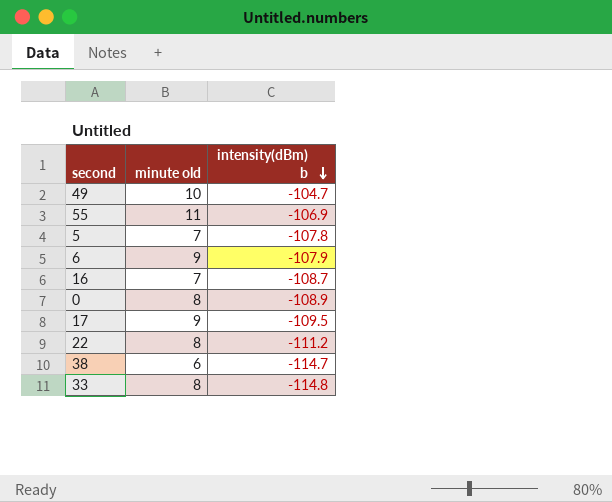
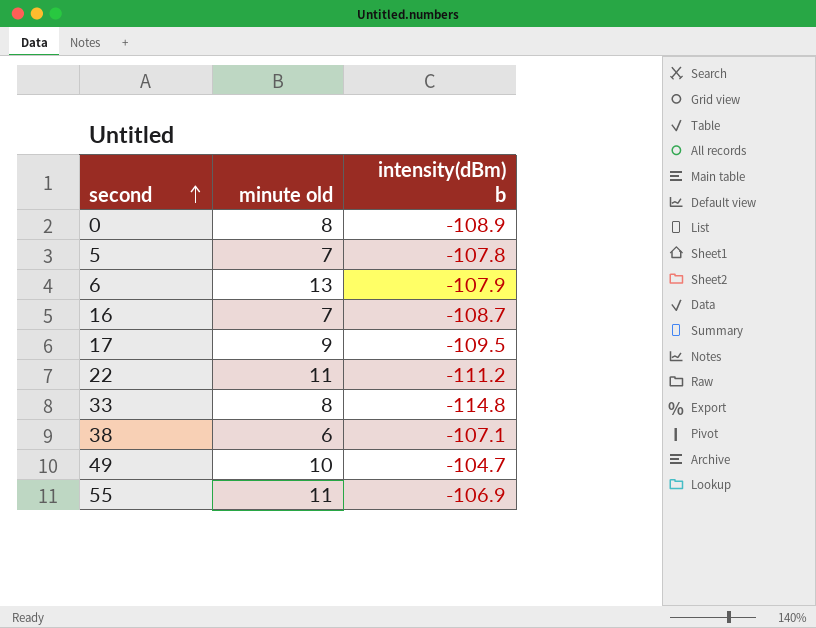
row order: intensity(dBm) b descending -> second ascending
6 | minute old: 9 -> 13
22 | minute old: 8 -> 11
38 | intensity(dBm) b: -114.7 -> -107.1

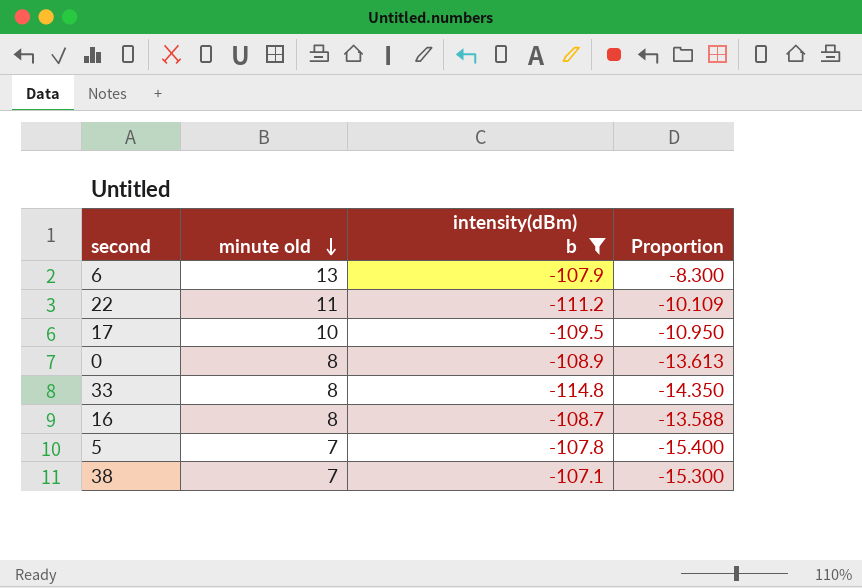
filter: none -> intensity(dBm) b <= -107.1
row order: second ascending -> minute old descending
column Proportion | formula: none -> [intensity(dBm) b] / [minute old]
17 | minute old: 9 -> 10
16 | minute old: 7 -> 8
38 | minute old: 6 -> 7

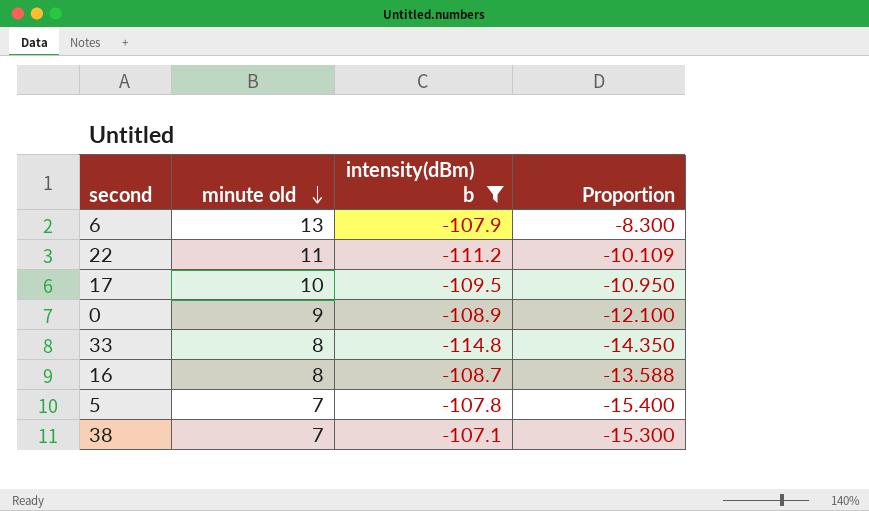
0 | minute old: 8 -> 9
0 | Proportion: -13.613 -> -12.100

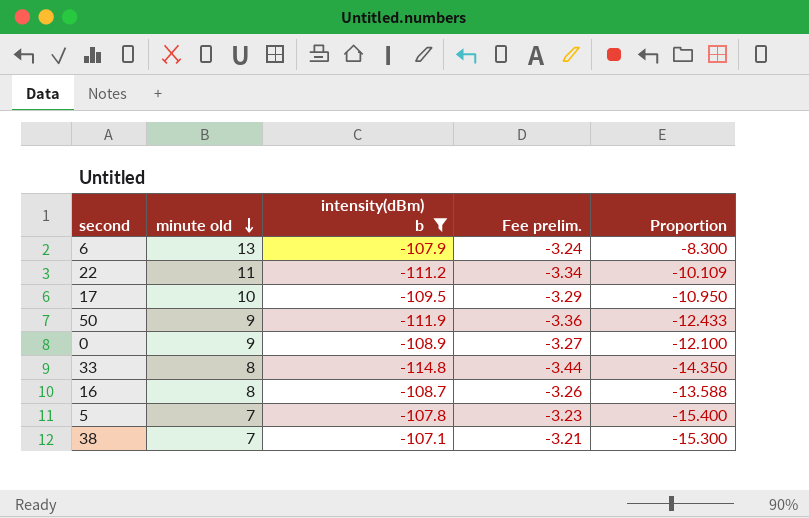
column Fee prelim. | formula: none -> [intensity(dBm) b] * 0.03
row 50: none -> 9 | -111.9 | -3.36 | -12.433

